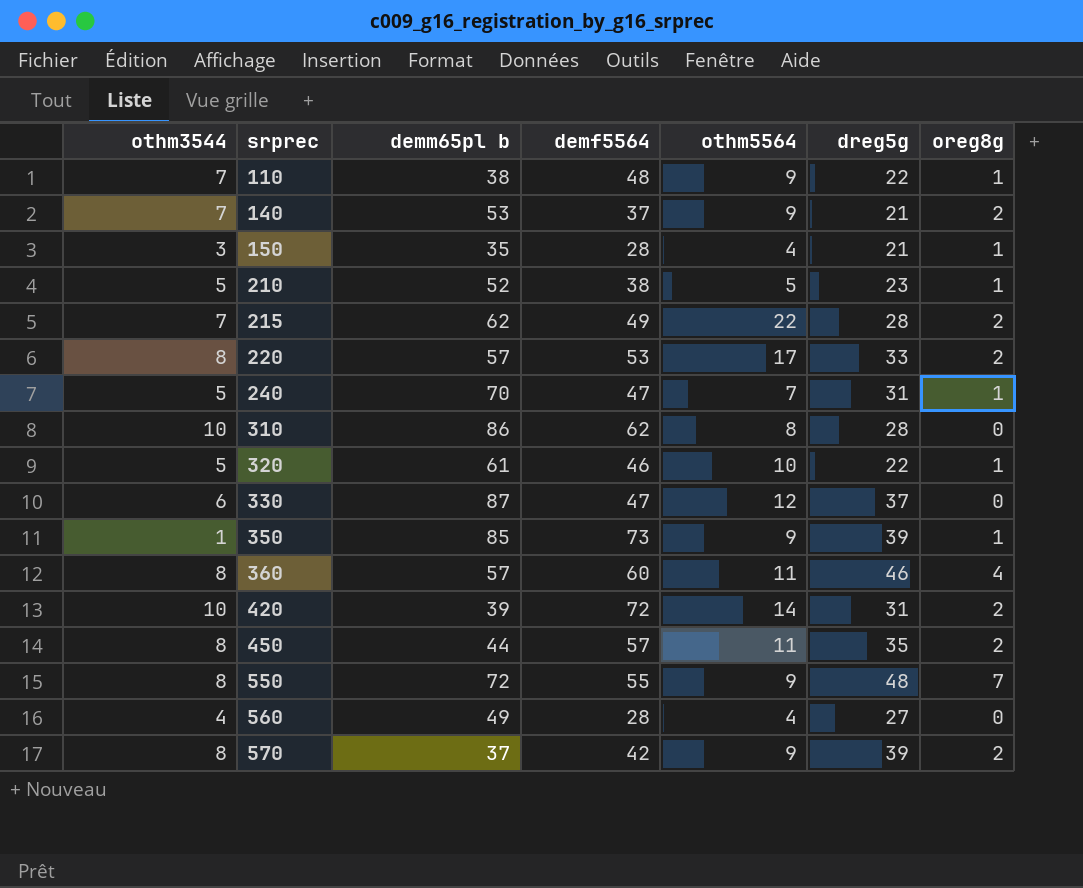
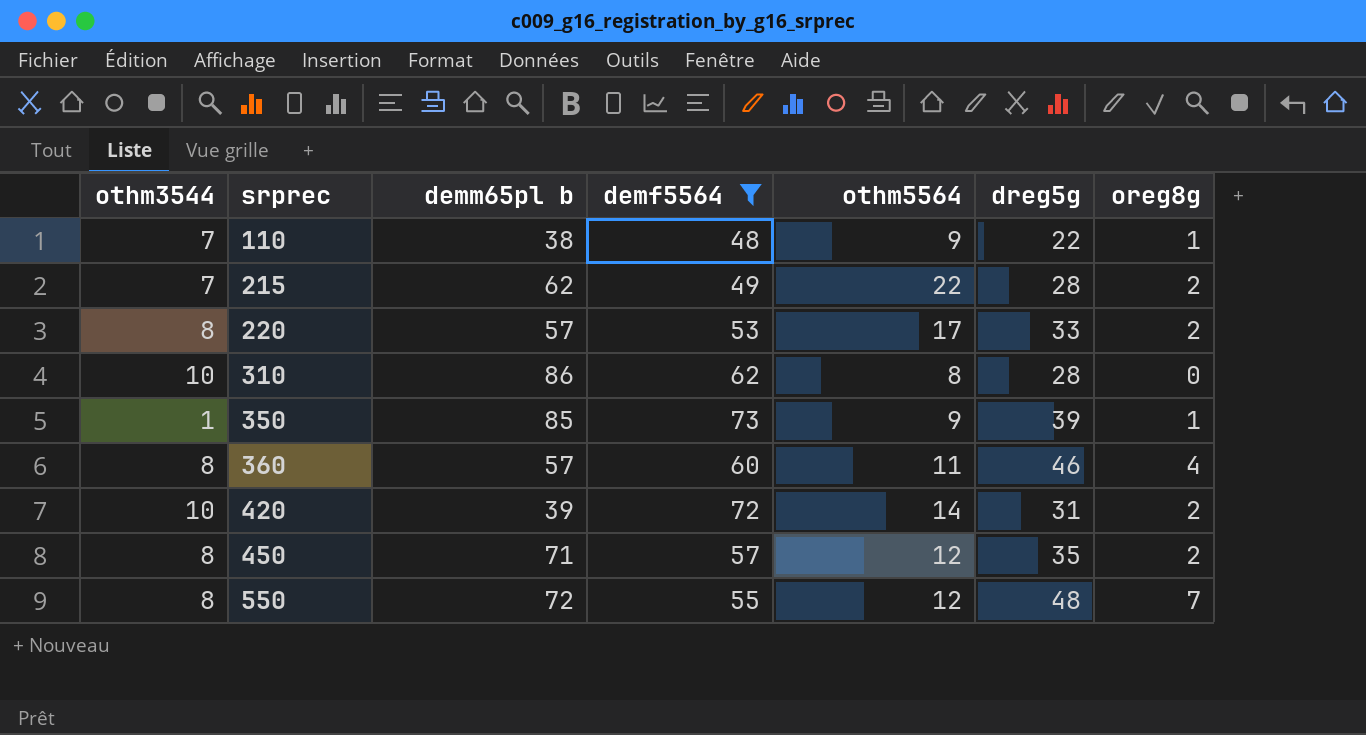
filter: none -> demf5564 >= 48
450 | demm65pl b: 44 -> 71
450 | othm5564: 11 -> 12
550 | othm5564: 9 -> 12

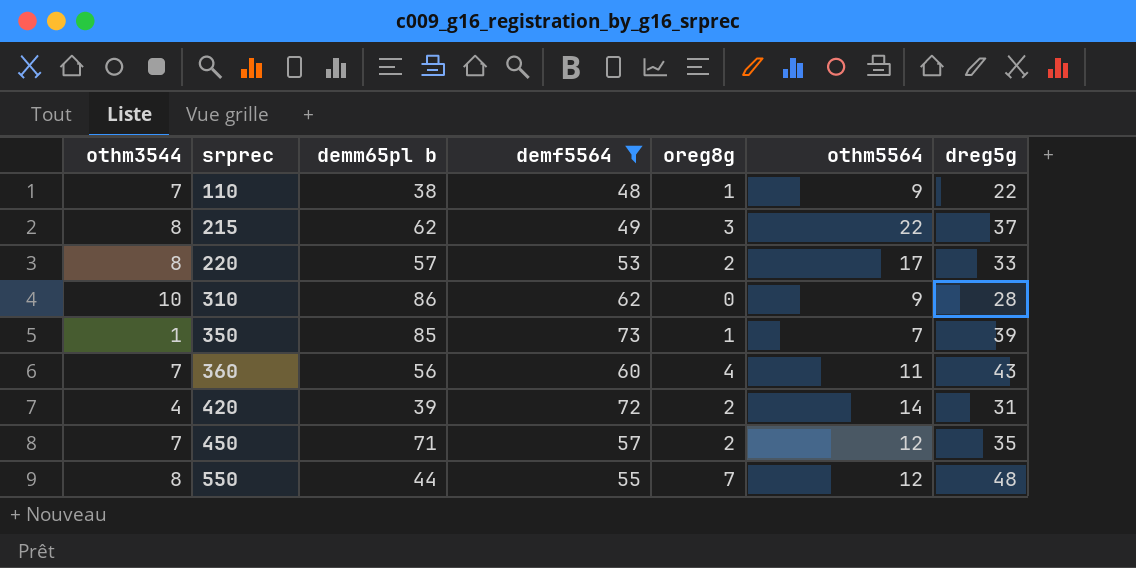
column oreg8g | position: 7 -> 5
215 | othm3544: 7 -> 8
215 | oreg8g: 2 -> 3
215 | dreg5g: 28 -> 37
310 | othm5564: 8 -> 9
350 | othm5564: 9 -> 7
360 | othm3544: 8 -> 7
360 | demm65pl b: 57 -> 56
360 | dreg5g: 46 -> 43
420 | othm3544: 10 -> 4
450 | othm3544: 8 -> 7
550 | demm65pl b: 72 -> 44

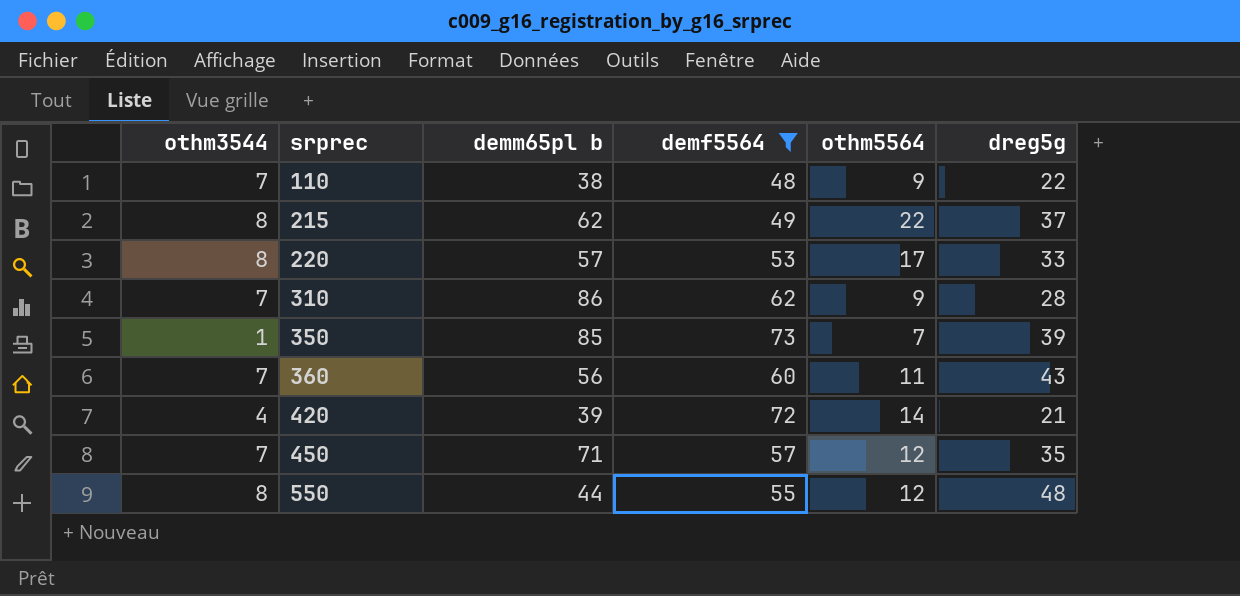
column oreg8g | position: 5 -> none
310 | othm3544: 10 -> 7
420 | dreg5g: 31 -> 21

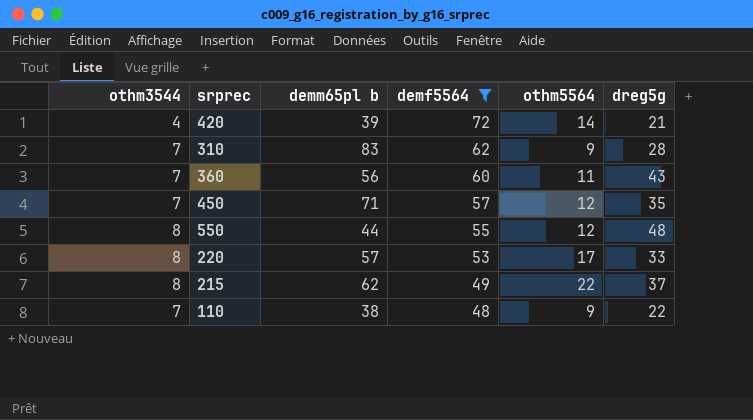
row order: srprec ascending -> demf5564 descending
row 350: 1 | 85 | 73 | 7 | 39 -> none
310 | demm65pl b: 86 -> 83

